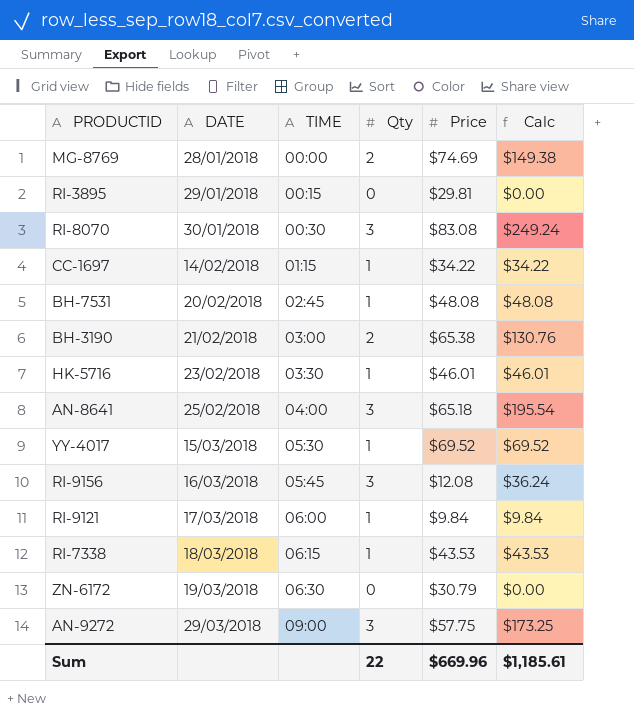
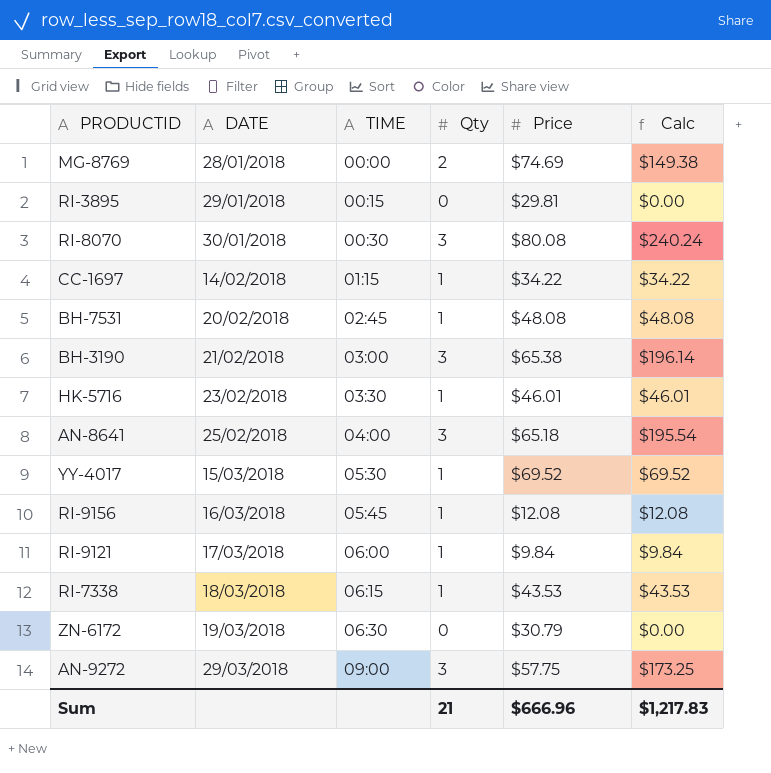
RI-8070 | Price: $83.08 -> $80.08
RI-8070 | Calc: $249.24 -> $240.24
BH-3190 | Qty: 2 -> 3
BH-3190 | Calc: $130.76 -> $196.14
RI-9156 | Qty: 3 -> 1
RI-9156 | Calc: $36.24 -> $12.08
Sum | Qty: 22 -> 21
Sum | Price: $669.96 -> $666.96
Sum | Calc: $1,185.61 -> $1,217.83

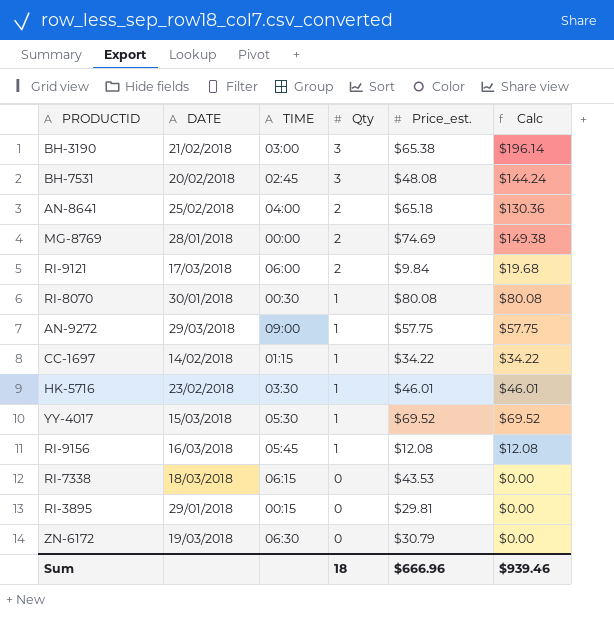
row order: DATE ascending -> Qty descending
column name: Price -> Price_est.
BH-7531 | Qty: 1 -> 3
BH-7531 | Calc: $48.08 -> $144.24
AN-8641 | Qty: 3 -> 2
AN-8641 | Calc: $195.54 -> $130.36
RI-9121 | Qty: 1 -> 2
RI-9121 | Calc: $9.84 -> $19.68
RI-8070 | Qty: 3 -> 1
RI-8070 | Calc: $240.24 -> $80.08
AN-9272 | Qty: 3 -> 1
AN-9272 | Calc: $173.25 -> $57.75
RI-7338 | Qty: 1 -> 0
RI-7338 | Calc: $43.53 -> $0.00
Sum | Qty: 21 -> 18
Sum | Calc: $1,217.83 -> $939.46

